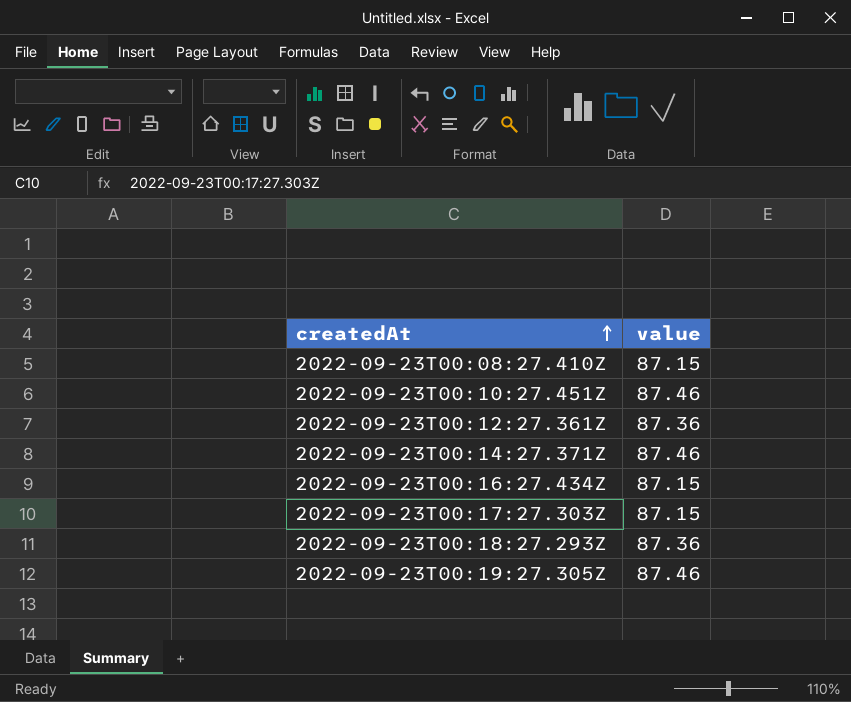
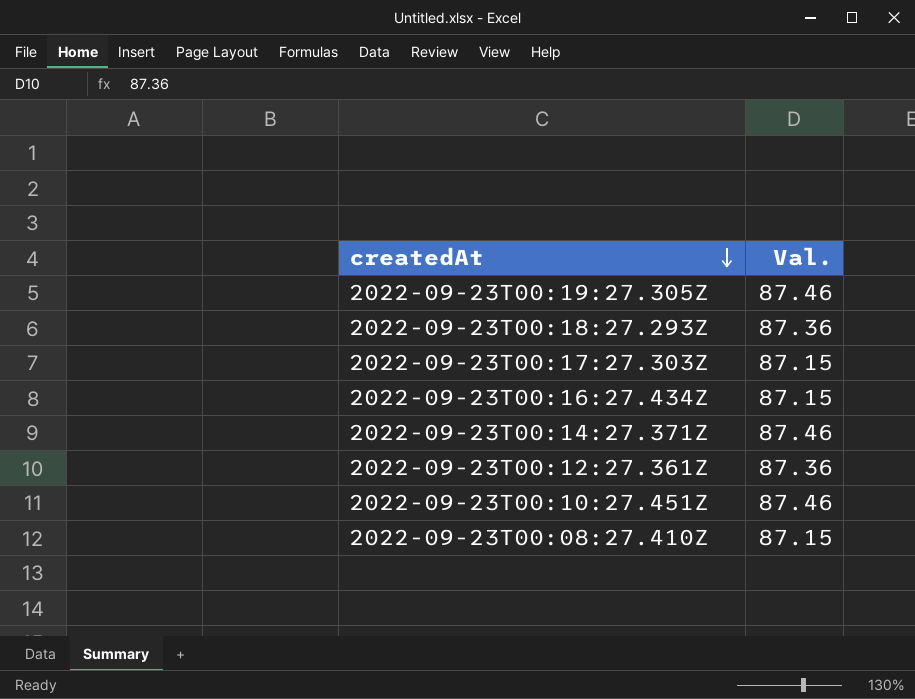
row order: createdAt ascending -> createdAt descending
column name: value -> Val.

